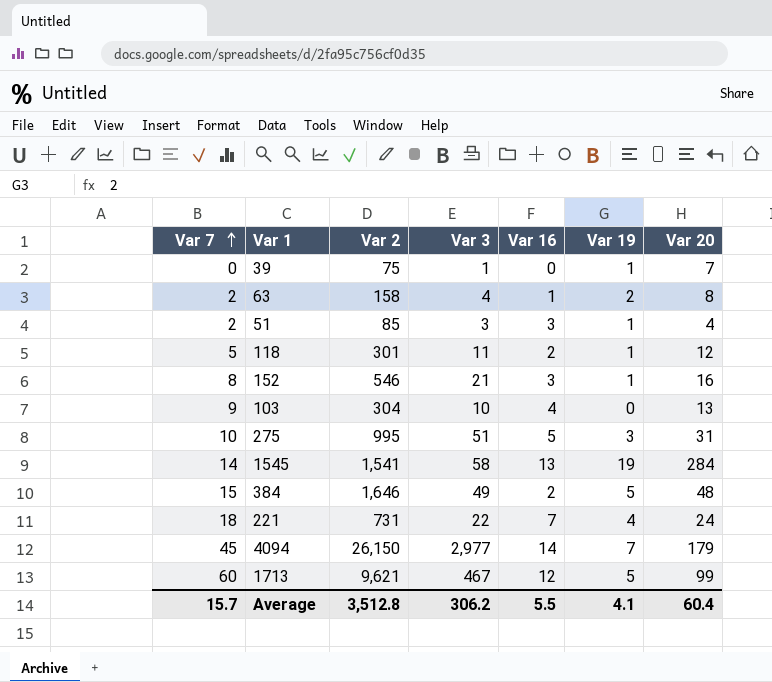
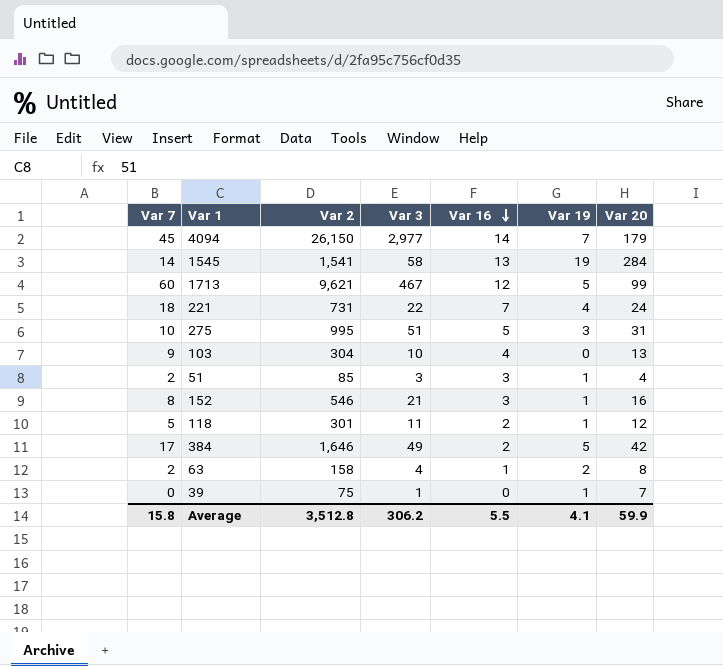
row order: Var 7 ascending -> Var 16 descending
384 | Var 7: 15 -> 17
384 | Var 20: 48 -> 42
Average | Var 7: 15.7 -> 15.8
Average | Var 20: 60.4 -> 59.9

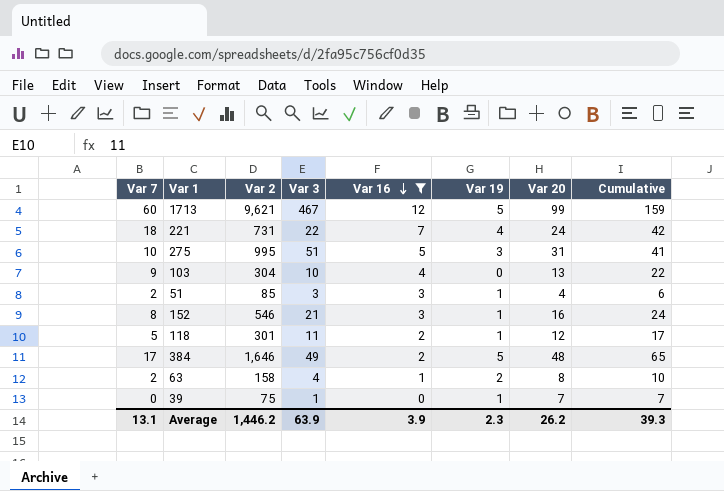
filter: none -> Var 16 <= 12
column Cumulative | formula: none -> [Var 7] + [Var 20]
384 | Var 20: 42 -> 48
Average | Var 7: 15.8 -> 13.1
Average | Var 2: 3,512.8 -> 1,446.2
Average | Var 3: 306.2 -> 63.9
Average | Var 16: 5.5 -> 3.9
Average | Var 19: 4.1 -> 2.3
Average | Var 20: 59.9 -> 26.2

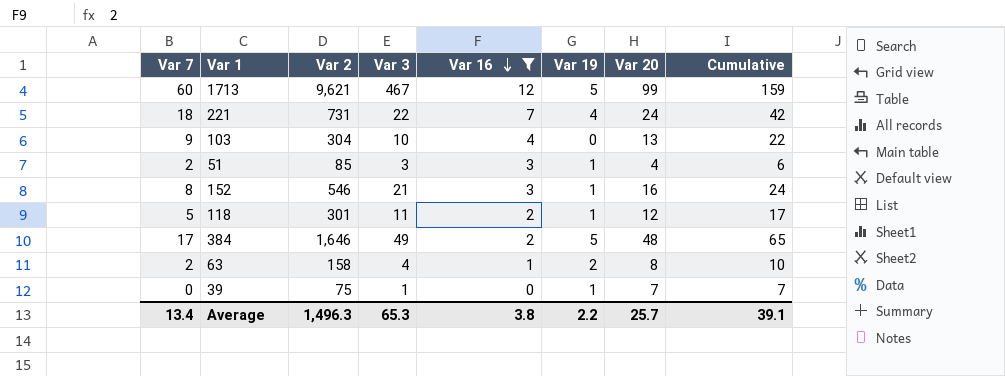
row 275: 10 | 995 | 51 | 5 | 3 | 31 | 41 -> none
Average | Var 7: 13.1 -> 13.4
Average | Var 2: 1,446.2 -> 1,496.3
Average | Var 3: 63.9 -> 65.3
Average | Var 16: 3.9 -> 3.8
Average | Var 19: 2.3 -> 2.2
Average | Var 20: 26.2 -> 25.7
Average | Cumulative: 39.3 -> 39.1

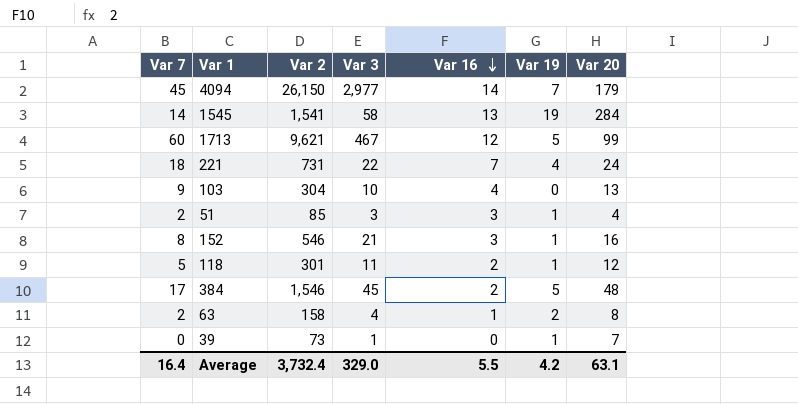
filter: Var 16 <= 12 -> none
column Cumulative | formula: [Var 7] + [Var 20] -> none
384 | Var 2: 1,646 -> 1,546
384 | Var 3: 49 -> 45
39 | Var 2: 75 -> 73
Average | Var 7: 13.4 -> 16.4
Average | Var 2: 1,496.3 -> 3,732.4
Average | Var 3: 65.3 -> 329.0
Average | Var 16: 3.8 -> 5.5
Average | Var 19: 2.2 -> 4.2
Average | Var 20: 25.7 -> 63.1

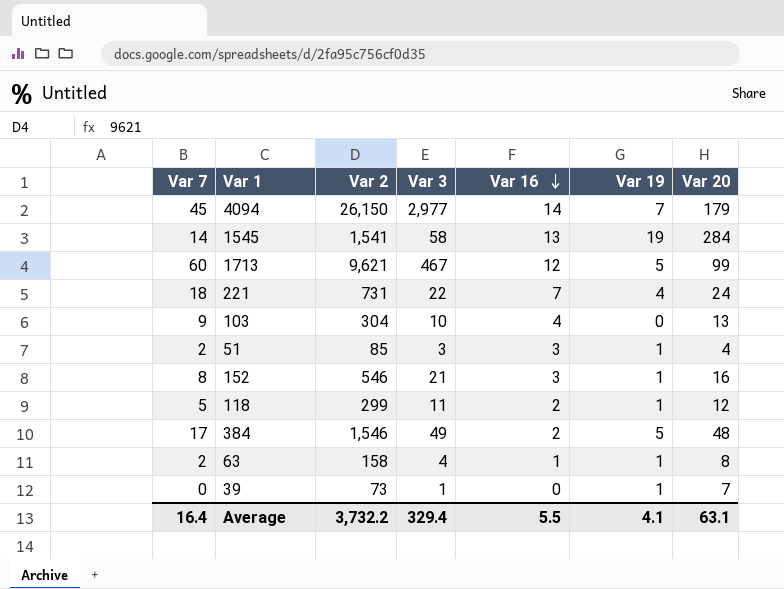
118 | Var 2: 301 -> 299
384 | Var 3: 45 -> 49
63 | Var 19: 2 -> 1
Average | Var 2: 3,732.4 -> 3,732.2
Average | Var 3: 329.0 -> 329.4
Average | Var 19: 4.2 -> 4.1

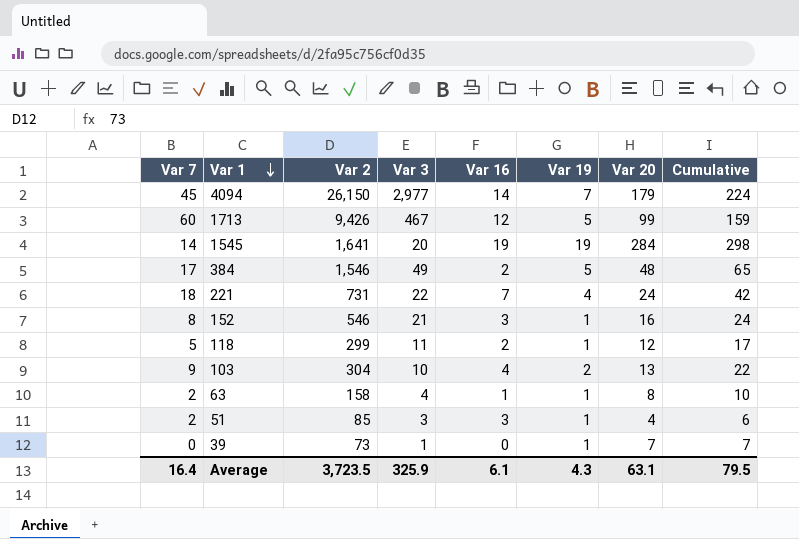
row order: Var 16 descending -> Var 1 descending
column Cumulative | formula: none -> [Var 7] + [Var 20]
1713 | Var 2: 9,621 -> 9,426
1545 | Var 2: 1,541 -> 1,641
1545 | Var 3: 58 -> 20
1545 | Var 16: 13 -> 19
103 | Var 19: 0 -> 2
Average | Var 2: 3,732.2 -> 3,723.5
Average | Var 3: 329.4 -> 325.9
Average | Var 16: 5.5 -> 6.1
Average | Var 19: 4.1 -> 4.3

